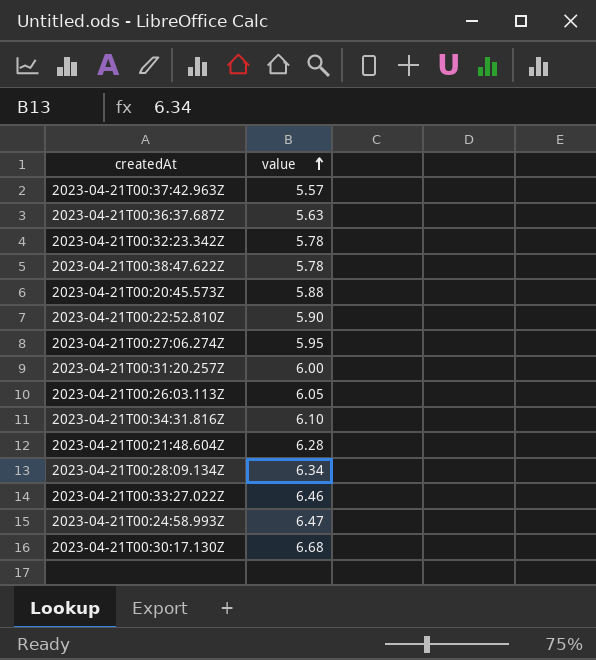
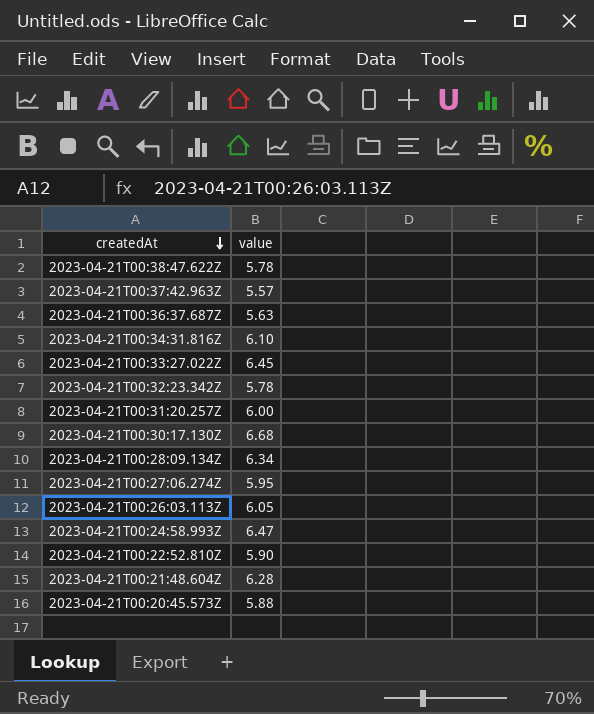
row order: value ascending -> createdAt descending
2023-04-21T00:33:27.022Z | value: 6.46 -> 6.45

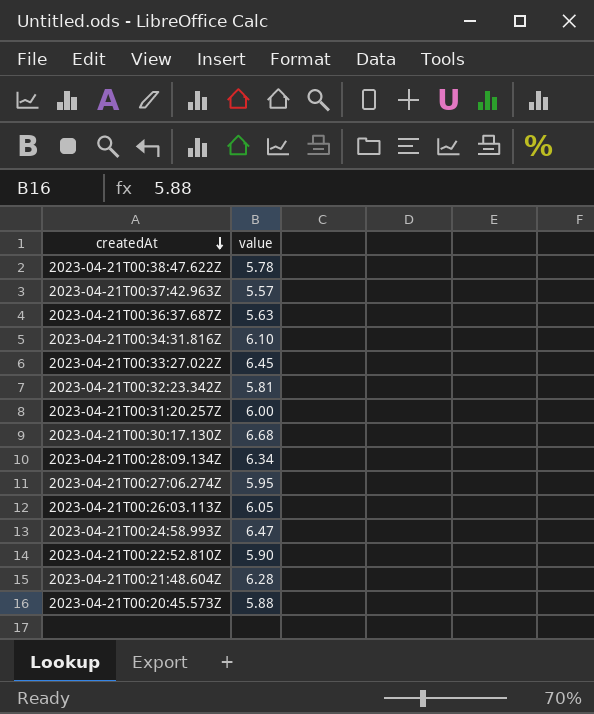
2023-04-21T00:32:23.342Z | value: 5.78 -> 5.81

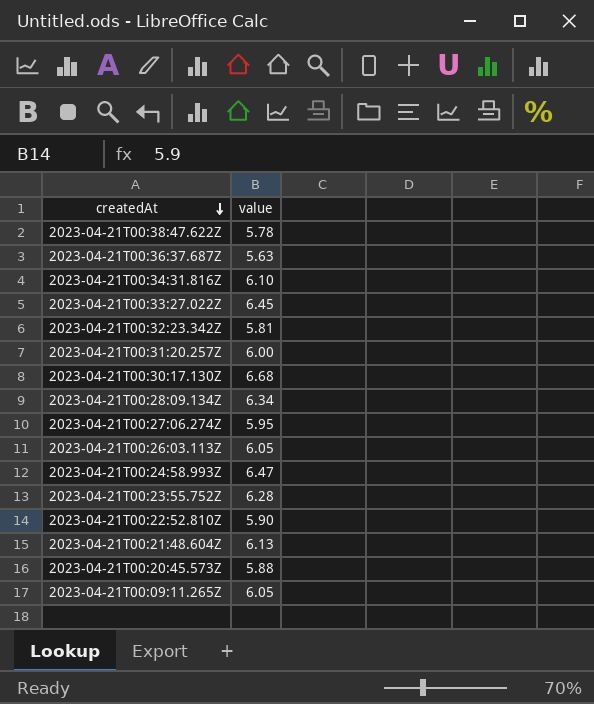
row 2023-04-21T00:37:42.963Z: 5.57 -> none
row 2023-04-21T00:23:55.752Z: none -> 6.28
2023-04-21T00:21:48.604Z | value: 6.28 -> 6.13
row 2023-04-21T00:09:11.265Z: none -> 6.05

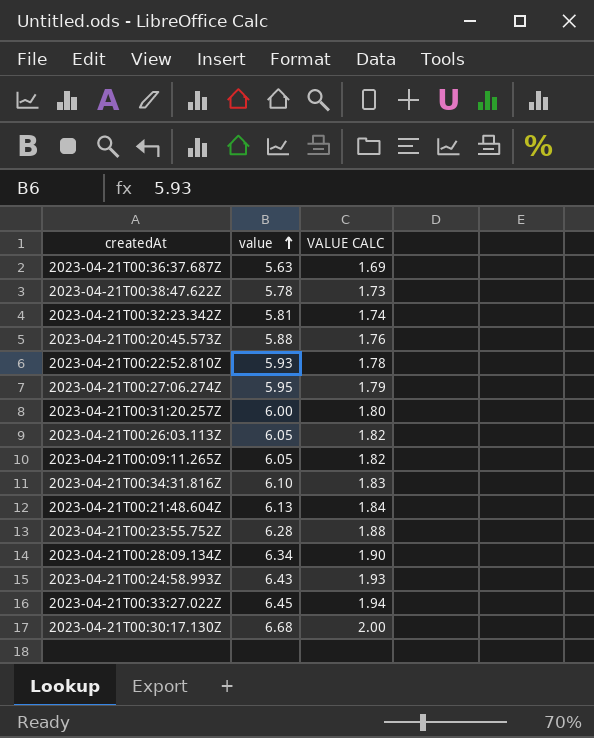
row order: createdAt descending -> value ascending
column VALUE CALC | formula: none -> [value] * 0.3
2023-04-21T00:22:52.810Z | value: 5.90 -> 5.93
2023-04-21T00:24:58.993Z | value: 6.47 -> 6.43

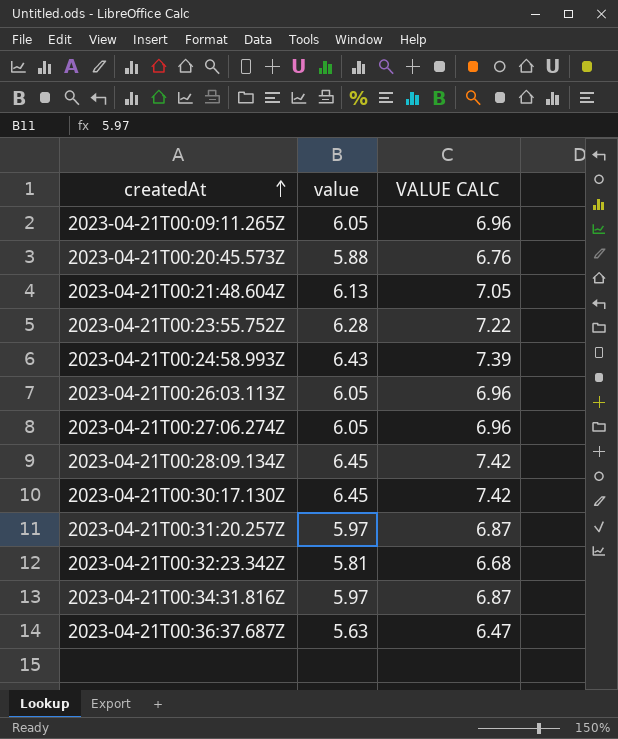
row order: value ascending -> createdAt ascending
column VALUE CALC | formula: [value] * 0.3 -> [value] * 1.15
row 2023-04-21T00:38:47.622Z: 5.78 | 1.73 -> none
row 2023-04-21T00:22:52.810Z: 5.93 | 1.78 -> none
row 2023-04-21T00:33:27.022Z: 6.45 | 1.94 -> none
2023-04-21T00:27:06.274Z | value: 5.95 -> 6.05
2023-04-21T00:28:09.134Z | value: 6.34 -> 6.45
2023-04-21T00:30:17.130Z | value: 6.68 -> 6.45
2023-04-21T00:31:20.257Z | value: 6.00 -> 5.97
2023-04-21T00:34:31.816Z | value: 6.10 -> 5.97

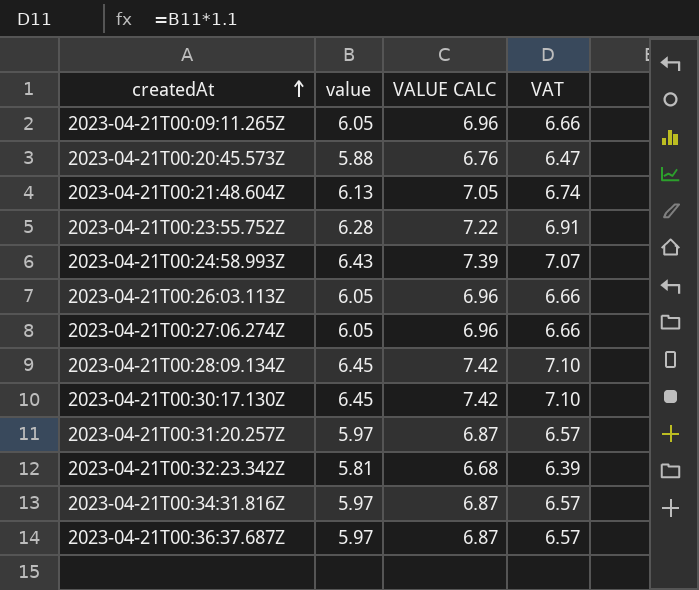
column VAT | formula: none -> [value] * 1.1
2023-04-21T00:36:37.687Z | value: 5.63 -> 5.97
2023-04-21T00:36:37.687Z | VALUE CALC: 6.47 -> 6.87

